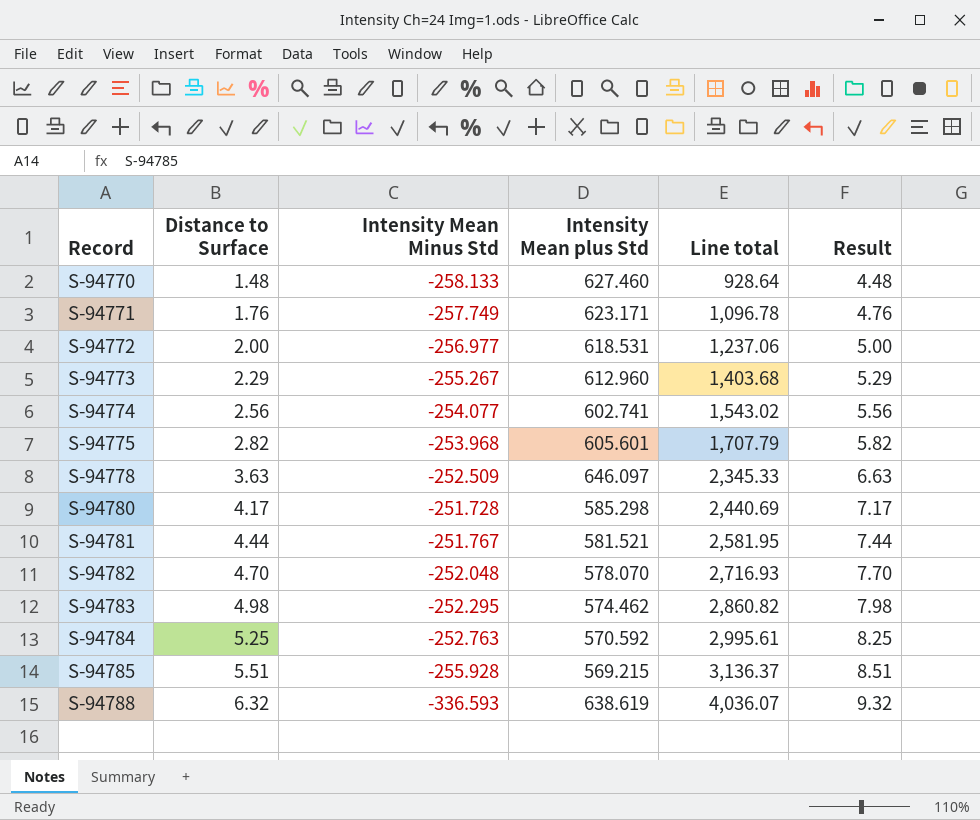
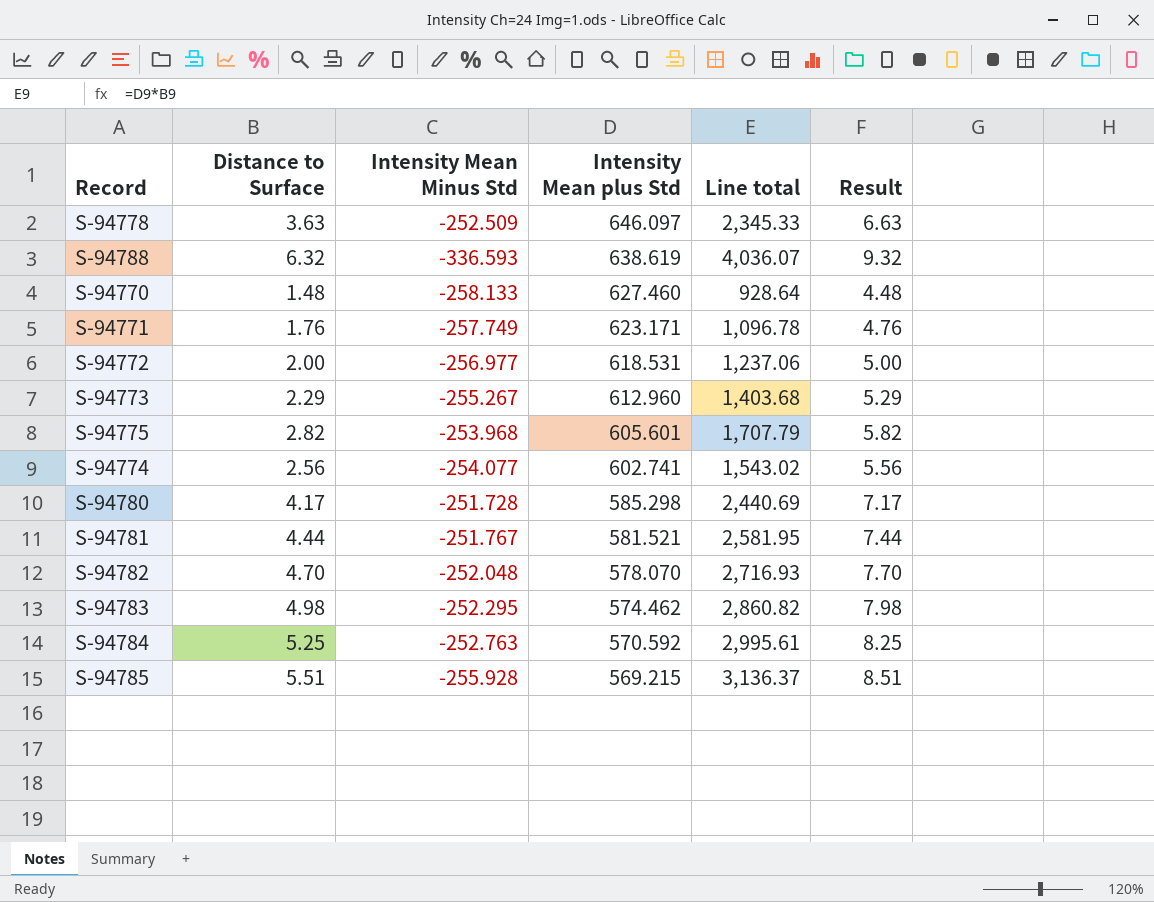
row order: Record ascending -> Intensity Mean plus Std descending

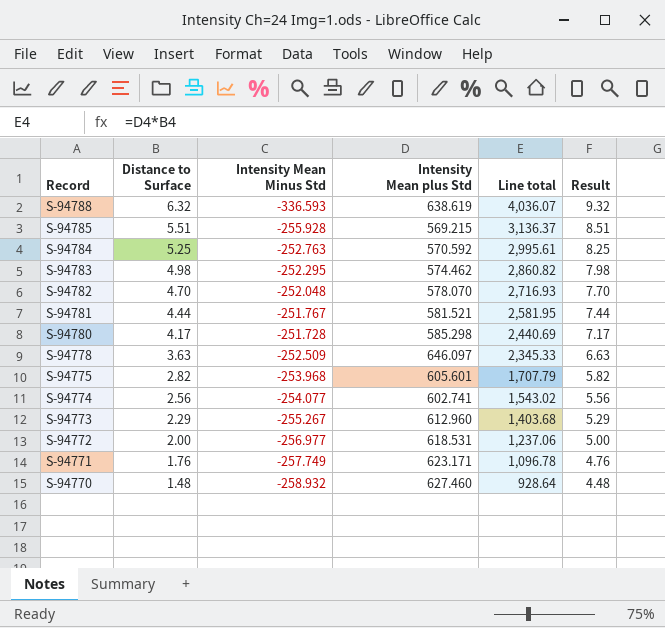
row order: Intensity Mean plus Std descending -> Record descending
S-94770 | Intensity Mean Minus Std: -258.133 -> -258.932

